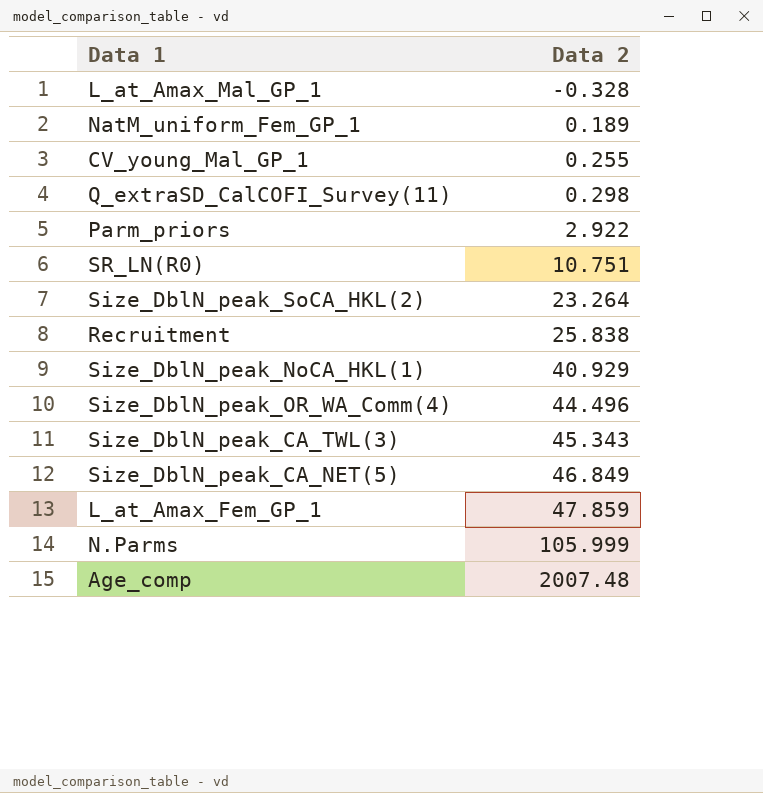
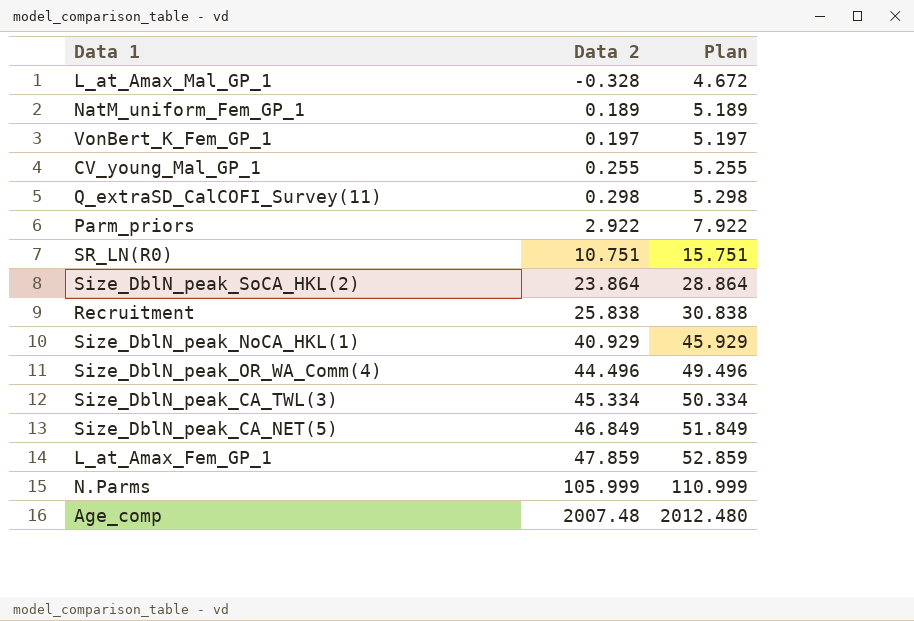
column Plan | formula: none -> [Data 2] + 5
row VonBert_K_Fem_GP_1: none -> 0.197 | 5.197
Size_DblN_peak_SoCA_HKL(2) | Data 2: 23.264 -> 23.864
Size_DblN_peak_CA_TWL(3) | Data 2: 45.343 -> 45.334

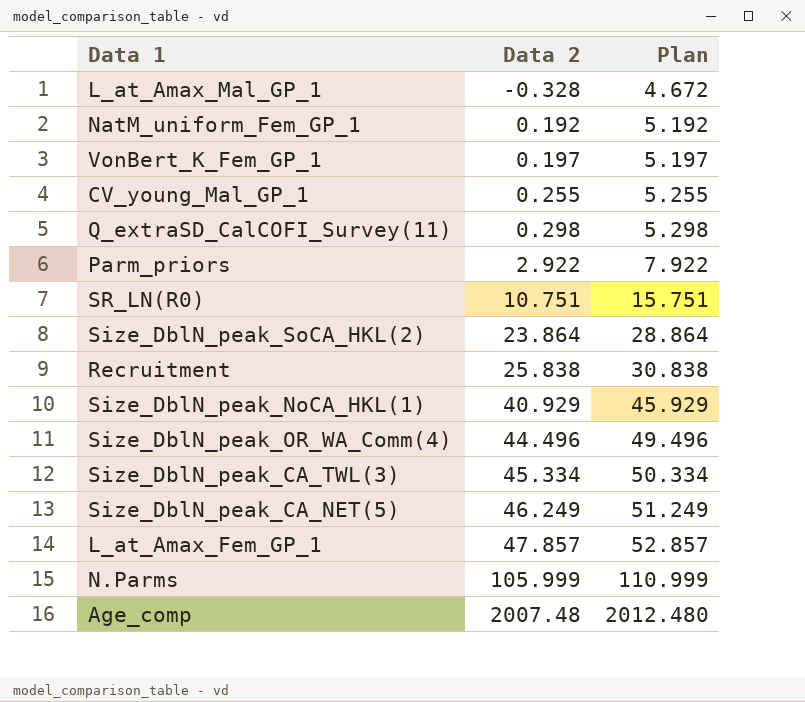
NatM_uniform_Fem_GP_1 | Data 2: 0.189 -> 0.192
NatM_uniform_Fem_GP_1 | Plan: 5.189 -> 5.192
Size_DblN_peak_CA_NET(5) | Data 2: 46.849 -> 46.249
Size_DblN_peak_CA_NET(5) | Plan: 51.849 -> 51.249
L_at_Amax_Fem_GP_1 | Data 2: 47.859 -> 47.857
L_at_Amax_Fem_GP_1 | Plan: 52.859 -> 52.857

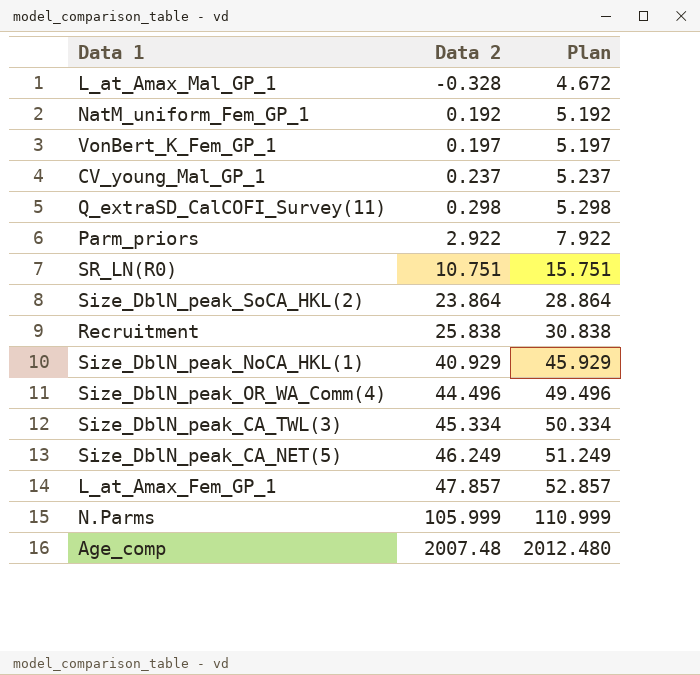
CV_young_Mal_GP_1 | Data 2: 0.255 -> 0.237
CV_young_Mal_GP_1 | Plan: 5.255 -> 5.237

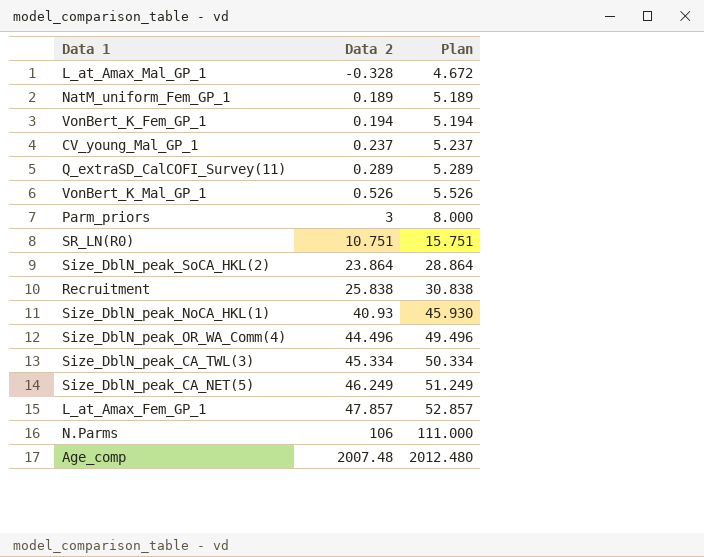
NatM_uniform_Fem_GP_1 | Data 2: 0.192 -> 0.189
NatM_uniform_Fem_GP_1 | Plan: 5.192 -> 5.189
VonBert_K_Fem_GP_1 | Data 2: 0.197 -> 0.194
VonBert_K_Fem_GP_1 | Plan: 5.197 -> 5.194
Q_extraSD_CalCOFI_Survey(11) | Data 2: 0.298 -> 0.289
Q_extraSD_CalCOFI_Survey(11) | Plan: 5.298 -> 5.289
row VonBert_K_Mal_GP_1: none -> 0.526 | 5.526
Parm_priors | Data 2: 2.922 -> 3
Parm_priors | Plan: 7.922 -> 8.000
Size_DblN_peak_NoCA_HKL(1) | Data 2: 40.929 -> 40.93
Size_DblN_peak_NoCA_HKL(1) | Plan: 45.929 -> 45.930
N.Parms | Data 2: 105.999 -> 106
N.Parms | Plan: 110.999 -> 111.000

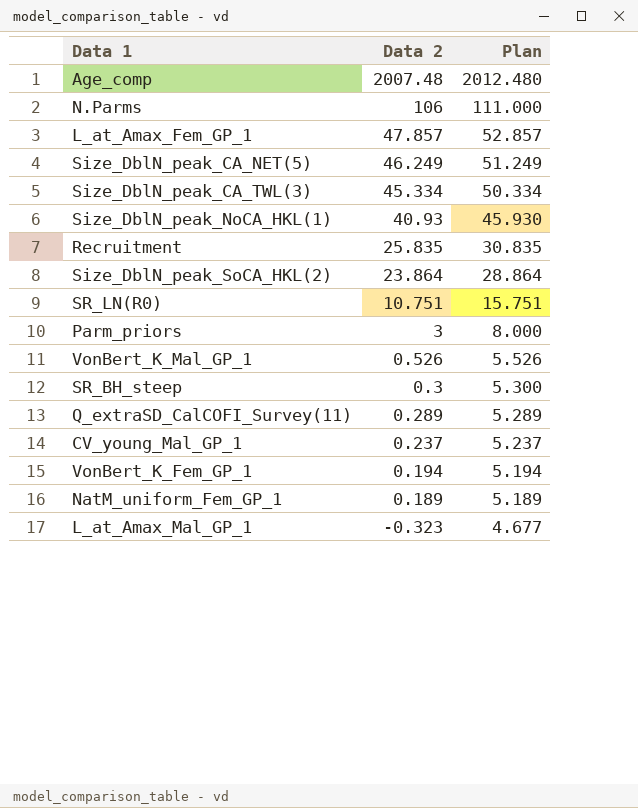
row order: Data 2 ascending -> Data 2 descending
row Size_DblN_peak_OR_WA_Comm(4): 44.496 | 49.496 -> none
Recruitment | Data 2: 25.838 -> 25.835
Recruitment | Plan: 30.838 -> 30.835
row SR_BH_steep: none -> 0.3 | 5.300
L_at_Amax_Mal_GP_1 | Data 2: -0.328 -> -0.323
L_at_Amax_Mal_GP_1 | Plan: 4.672 -> 4.677

